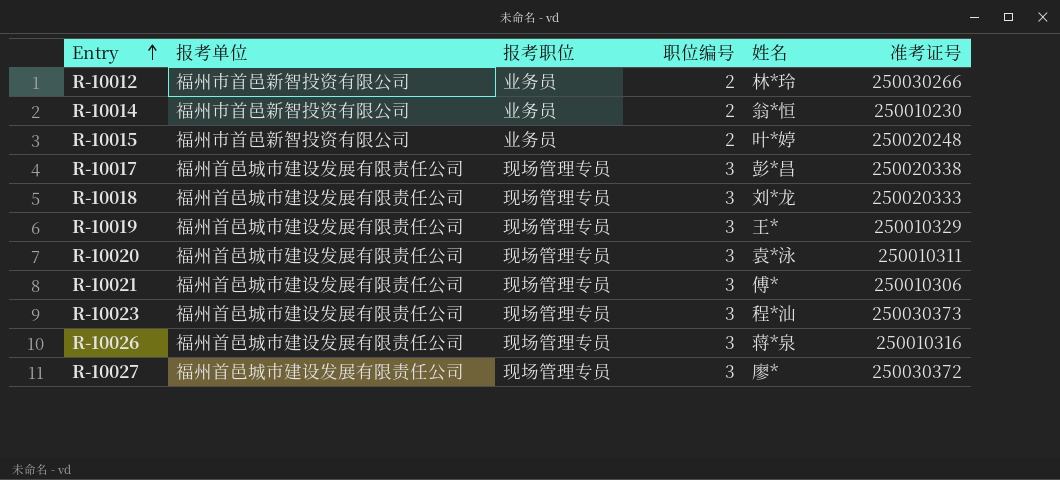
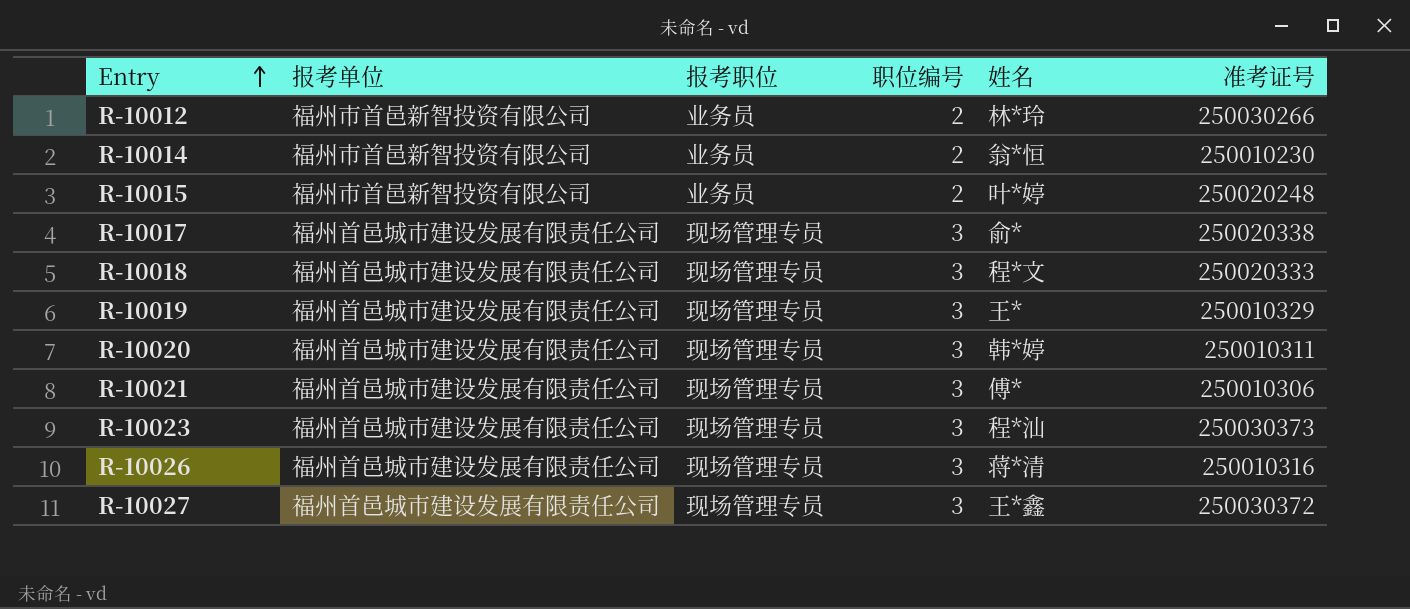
R-10017 | 姓名: 彭*昌 -> 俞*
R-10018 | 姓名: 刘*龙 -> 程*文
R-10020 | 姓名: 袁*泳 -> 韩*婷
R-10026 | 姓名: 蒋*泉 -> 蒋*清
R-10027 | 姓名: 廖* -> 王*鑫

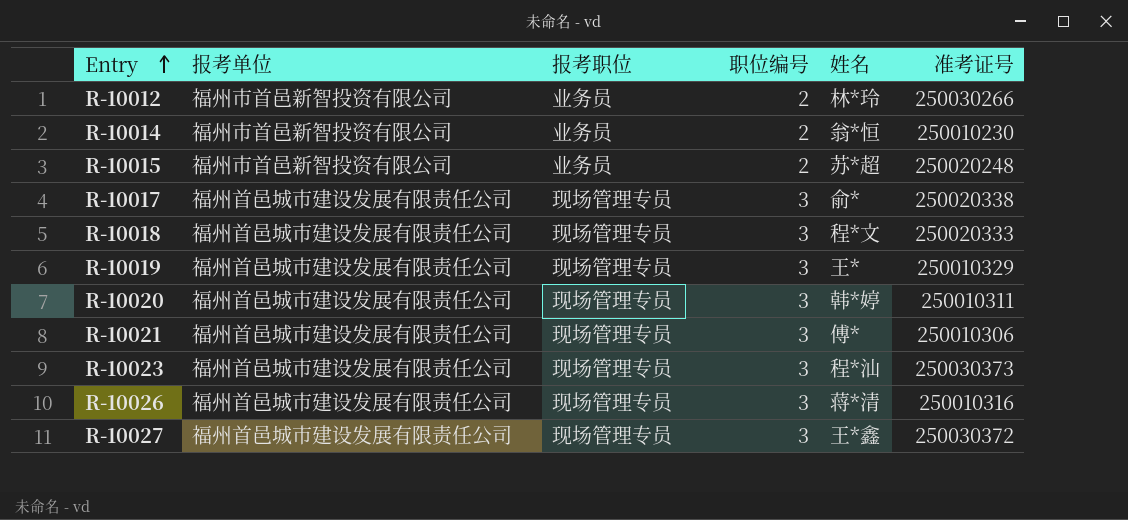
R-10015 | 姓名: 叶*婷 -> 苏*超

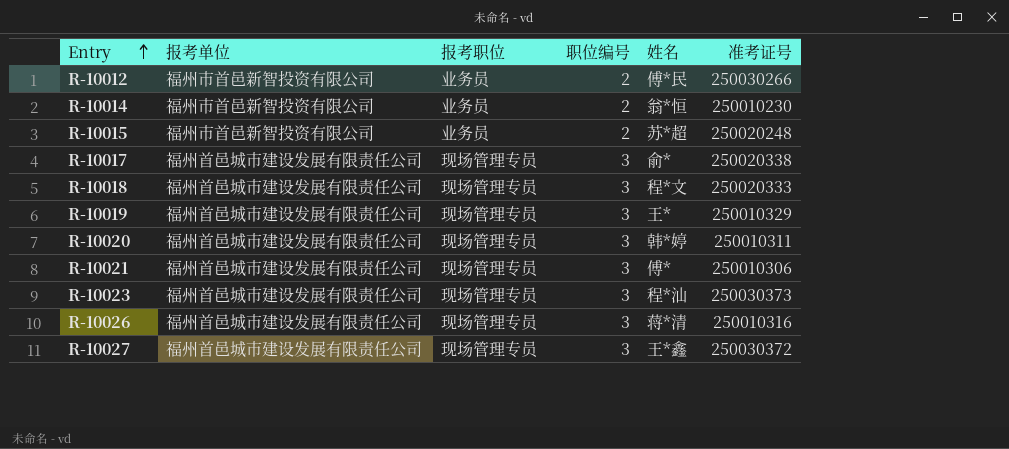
R-10012 | 姓名: 林*玲 -> 傅*民

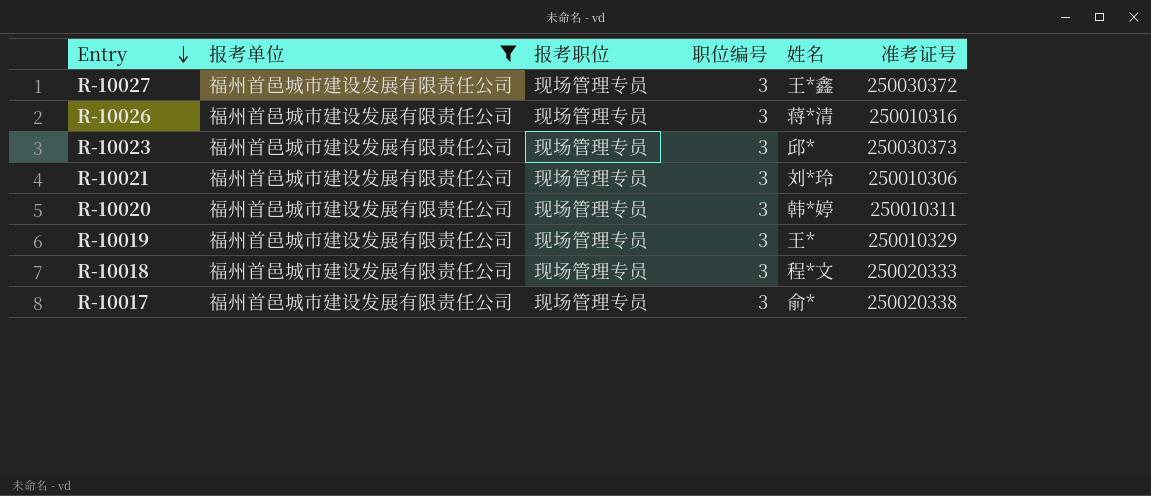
filter: none -> 报考单位 = 福州首邑城市建设发展有限责任公司
row order: Entry ascending -> Entry descending
R-10023 | 姓名: 程*汕 -> 邱*
R-10021 | 姓名: 傅* -> 刘*玲

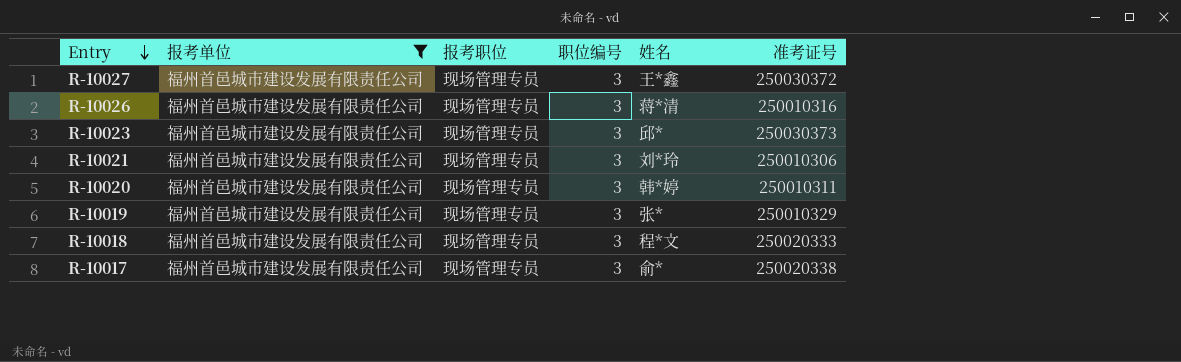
R-10019 | 姓名: 王* -> 张*

